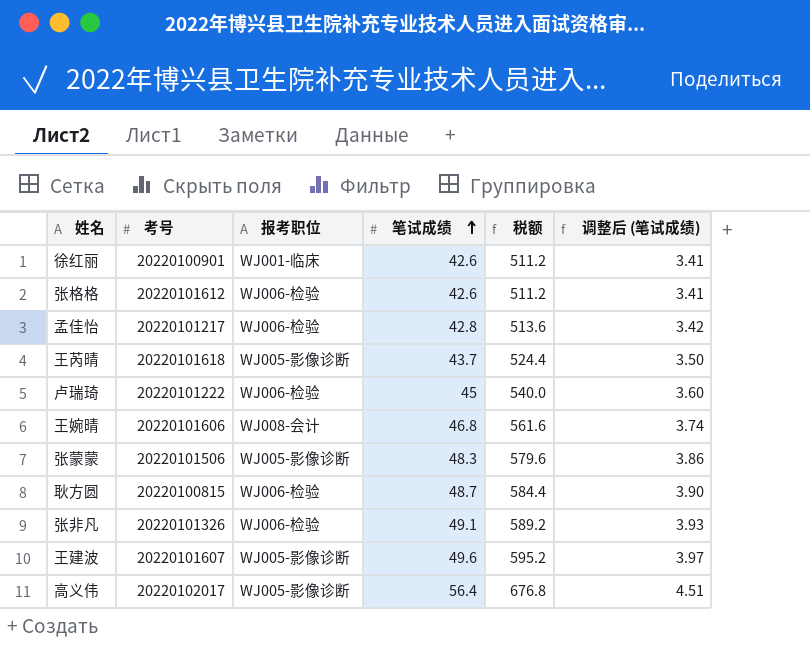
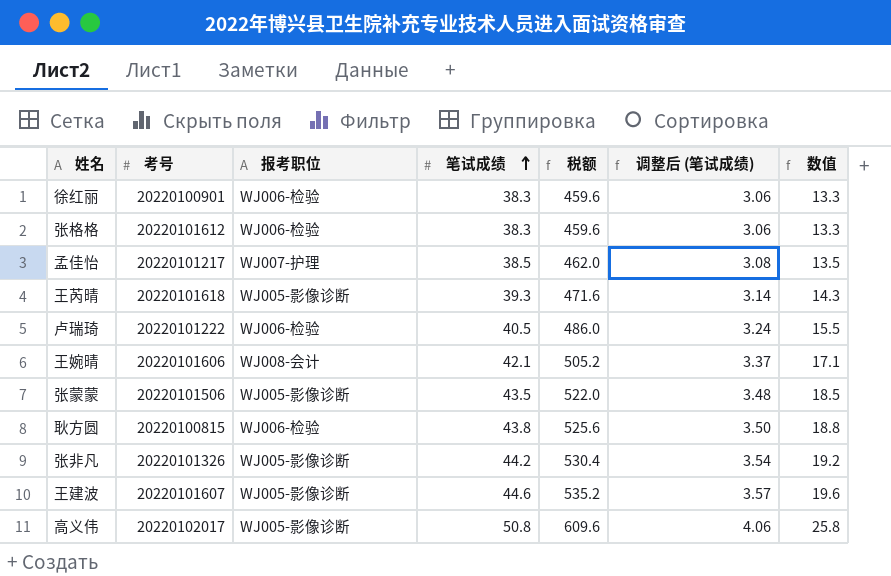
column 数值 | formula: none -> [笔试成绩] - 25
徐红丽 | 报考职位: WJ001-临床 -> WJ006-检验
徐红丽 | 笔试成绩: 42.6 -> 38.3
徐红丽 | 税额: 511.2 -> 459.6
徐红丽 | 调整后 (笔试成绩): 3.41 -> 3.06
张格格 | 笔试成绩: 42.6 -> 38.3
张格格 | 税额: 511.2 -> 459.6
张格格 | 调整后 (笔试成绩): 3.41 -> 3.06
孟佳怡 | 报考职位: WJ006-检验 -> WJ007-护理
孟佳怡 | 笔试成绩: 42.8 -> 38.5
孟佳怡 | 税额: 513.6 -> 462.0
孟佳怡 | 调整后 (笔试成绩): 3.42 -> 3.08
王芮晴 | 笔试成绩: 43.7 -> 39.3
王芮晴 | 税额: 524.4 -> 471.6
王芮晴 | 调整后 (笔试成绩): 3.50 -> 3.14
卢瑞琦 | 笔试成绩: 45 -> 40.5
卢瑞琦 | 税额: 540.0 -> 486.0
卢瑞琦 | 调整后 (笔试成绩): 3.60 -> 3.24
王婉晴 | 笔试成绩: 46.8 -> 42.1
王婉晴 | 税额: 561.6 -> 505.2
王婉晴 | 调整后 (笔试成绩): 3.74 -> 3.37
张蒙蒙 | 笔试成绩: 48.3 -> 43.5
张蒙蒙 | 税额: 579.6 -> 522.0
张蒙蒙 | 调整后 (笔试成绩): 3.86 -> 3.48
耿方圆 | 笔试成绩: 48.7 -> 43.8
耿方圆 | 税额: 584.4 -> 525.6
耿方圆 | 调整后 (笔试成绩): 3.90 -> 3.50
张非凡 | 报考职位: WJ006-检验 -> WJ005-影像诊断
张非凡 | 笔试成绩: 49.1 -> 44.2
张非凡 | 税额: 589.2 -> 530.4
张非凡 | 调整后 (笔试成绩): 3.93 -> 3.54
王建波 | 笔试成绩: 49.6 -> 44.6
王建波 | 税额: 595.2 -> 535.2
王建波 | 调整后 (笔试成绩): 3.97 -> 3.57
高义伟 | 笔试成绩: 56.4 -> 50.8
高义伟 | 税额: 676.8 -> 609.6
高义伟 | 调整后 (笔试成绩): 4.51 -> 4.06

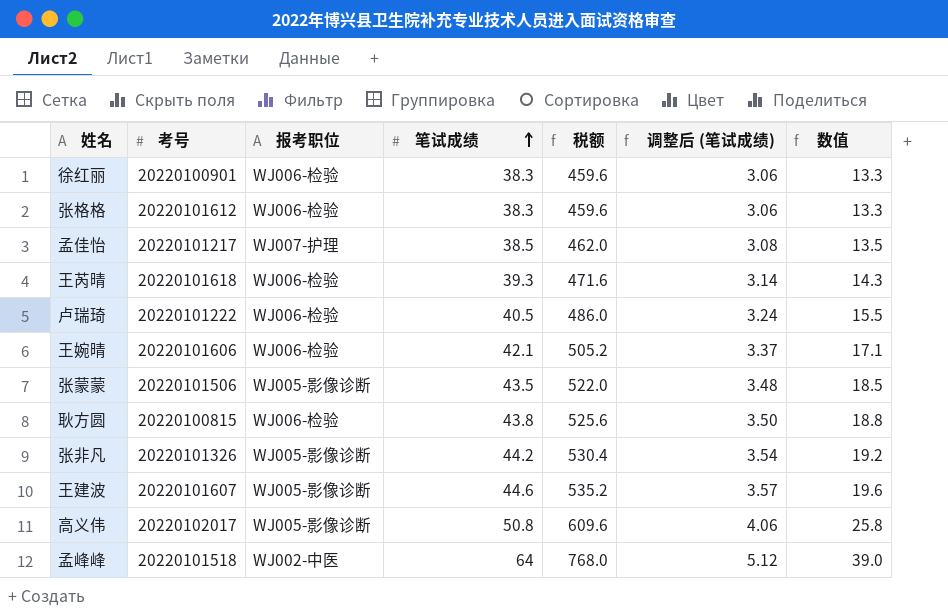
王芮晴 | 报考职位: WJ005-影像诊断 -> WJ006-检验
王婉晴 | 报考职位: WJ008-会计 -> WJ006-检验
row 孟峰峰: none -> 20220101518 | WJ002-中医 | 64 | 768.0 | 5.12 | 39.0

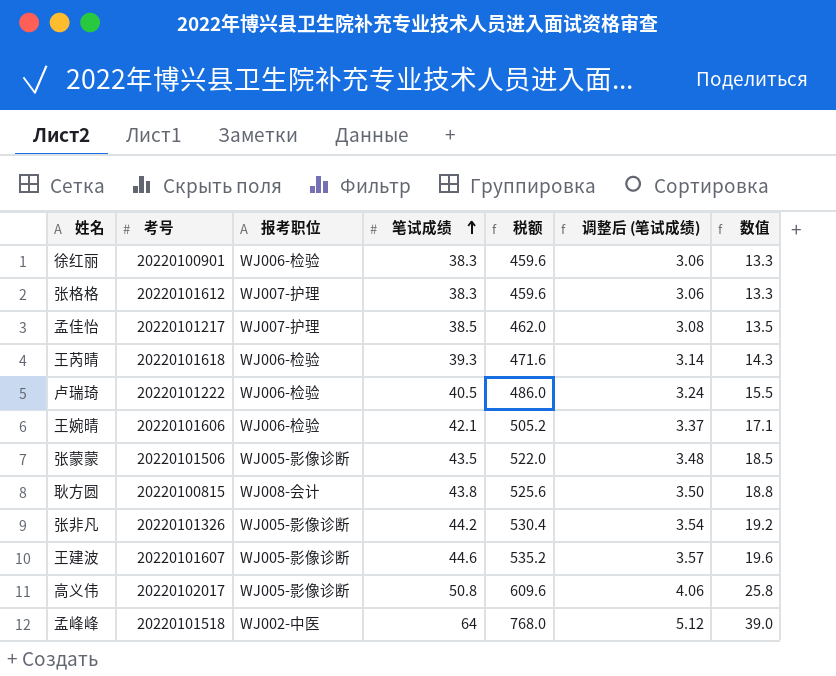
张格格 | 报考职位: WJ006-检验 -> WJ007-护理
耿方圆 | 报考职位: WJ006-检验 -> WJ008-会计

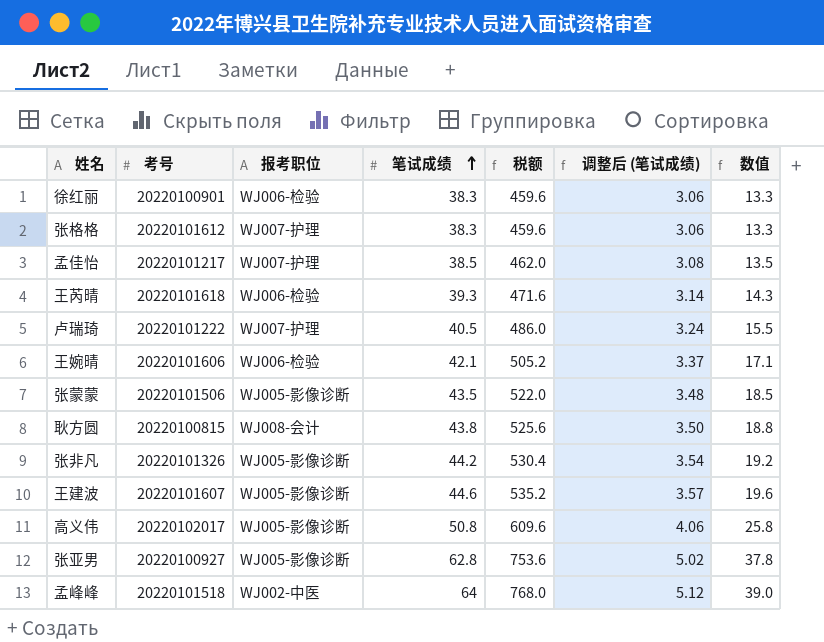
卢瑞琦 | 报考职位: WJ006-检验 -> WJ007-护理
row 张亚男: none -> 20220100927 | WJ005-影像诊断 | 62.8 | 753.6 | 5.02 | 37.8

